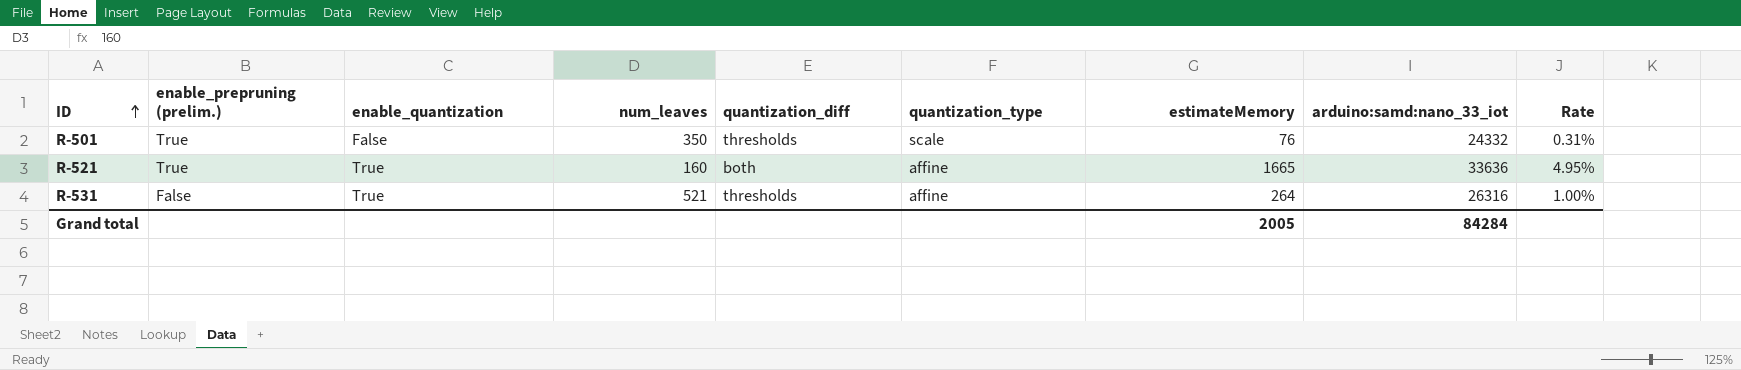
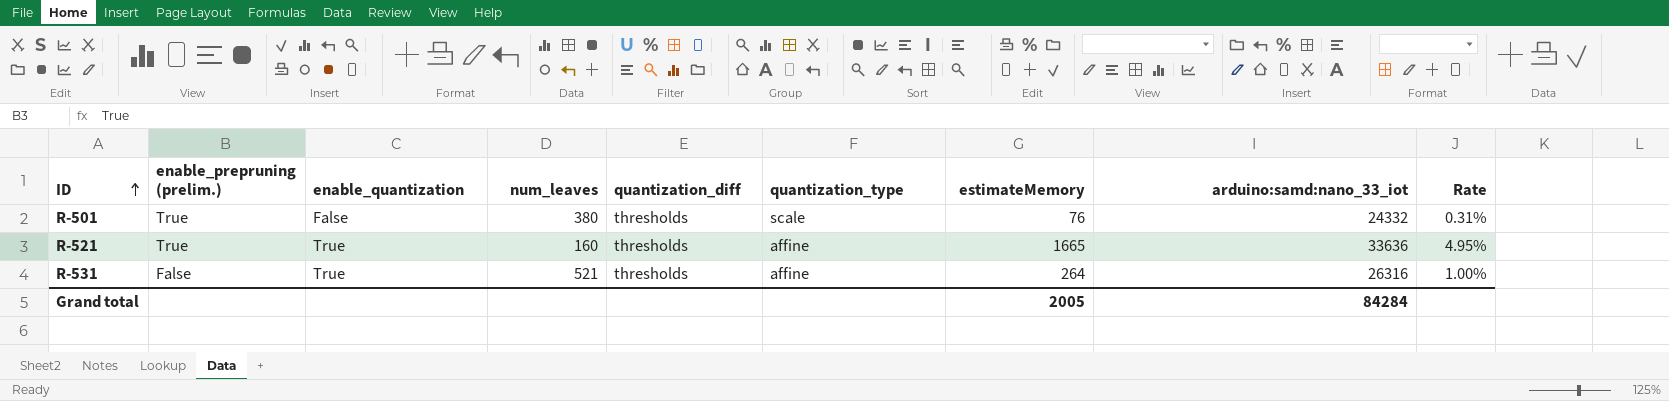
R-501 | num_leaves: 350 -> 380
R-521 | quantization_diff: both -> thresholds

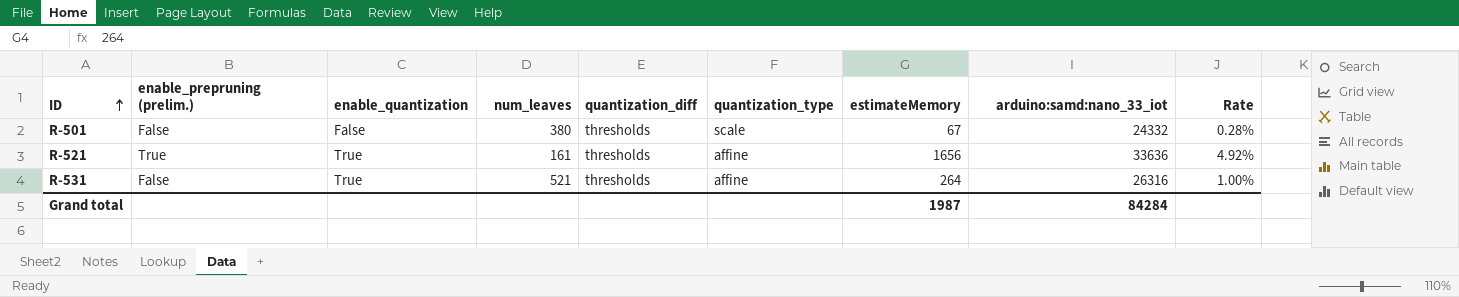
R-501 | enable_prepruning (prelim.): True -> False
R-501 | estimateMemory: 76 -> 67
R-501 | Rate: 0.31% -> 0.28%
R-521 | num_leaves: 160 -> 161
R-521 | estimateMemory: 1665 -> 1656
R-521 | Rate: 4.95% -> 4.92%
Grand total | estimateMemory: 2005 -> 1987

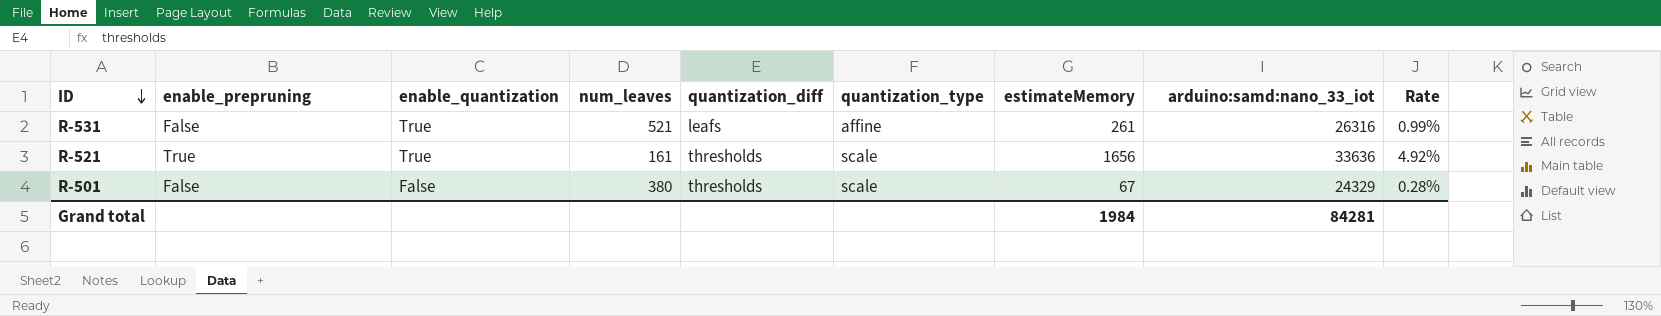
row order: ID ascending -> ID descending
column name: enable_prepruning (prelim.) -> enable_prepruning
R-531 | quantization_diff: thresholds -> leafs
R-531 | estimateMemory: 264 -> 261
R-531 | Rate: 1.00% -> 0.99%
R-521 | quantization_type: affine -> scale
R-501 | arduino:samd:nano_33_iot: 24332 -> 24329
Grand total | estimateMemory: 1987 -> 1984
Grand total | arduino:samd:nano_33_iot: 84284 -> 84281

